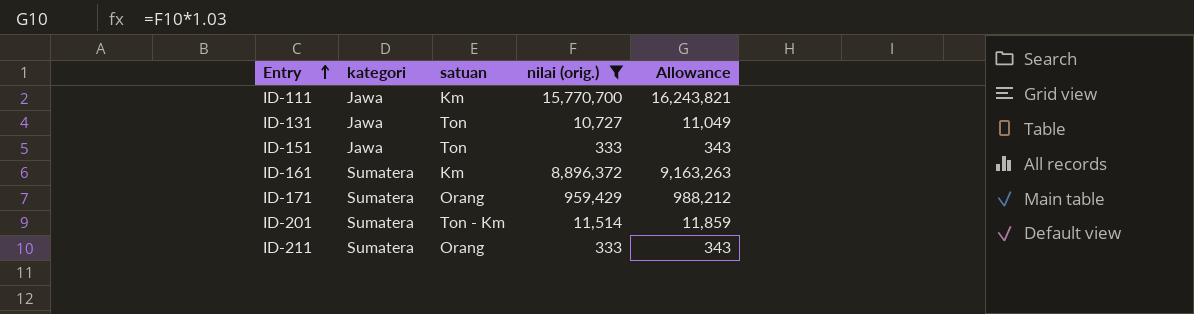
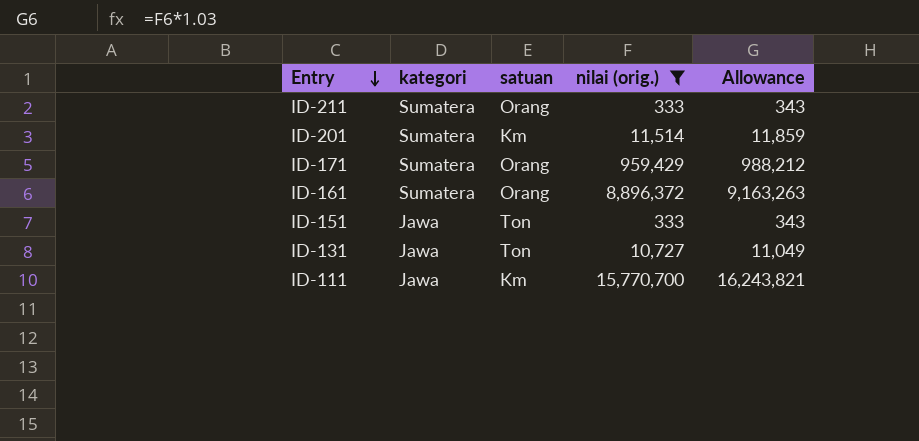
row order: Entry ascending -> Entry descending
ID-201 | satuan: Ton - Km -> Km
ID-161 | satuan: Km -> Orang

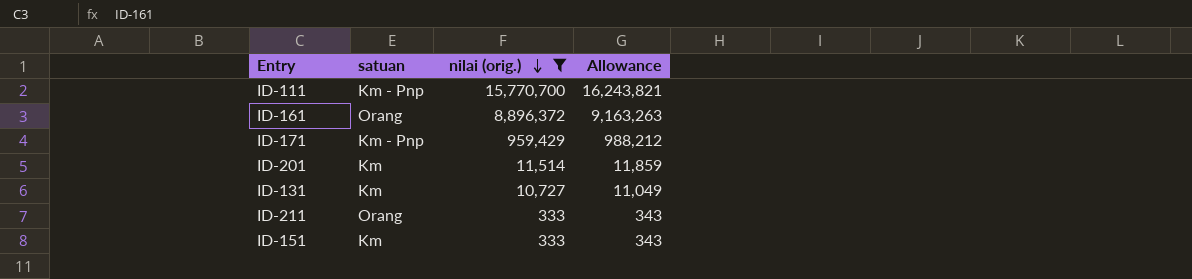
row order: Entry descending -> nilai (orig.) descending
column kategori | position: 2 -> none
ID-111 | satuan: Km -> Km - Pnp
ID-171 | satuan: Orang -> Km - Pnp
ID-131 | satuan: Ton -> Km
ID-151 | satuan: Ton -> Km

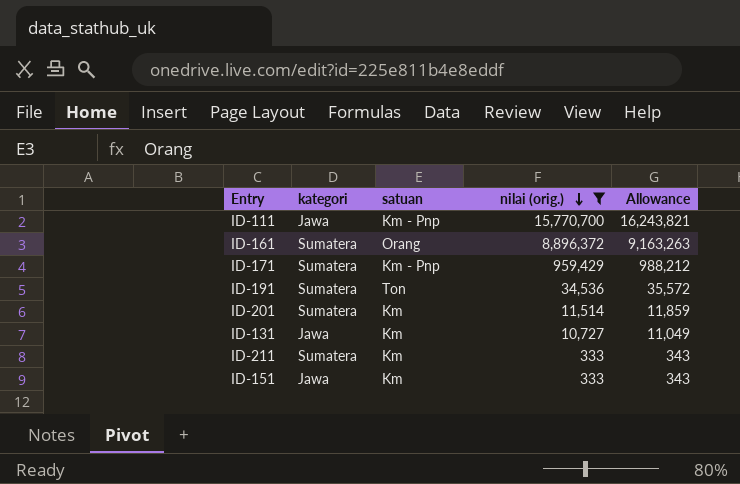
column kategori | position: none -> 2
row ID-191: none -> Sumatera | Ton | 34,536 | 35,572
ID-211 | satuan: Orang -> Km

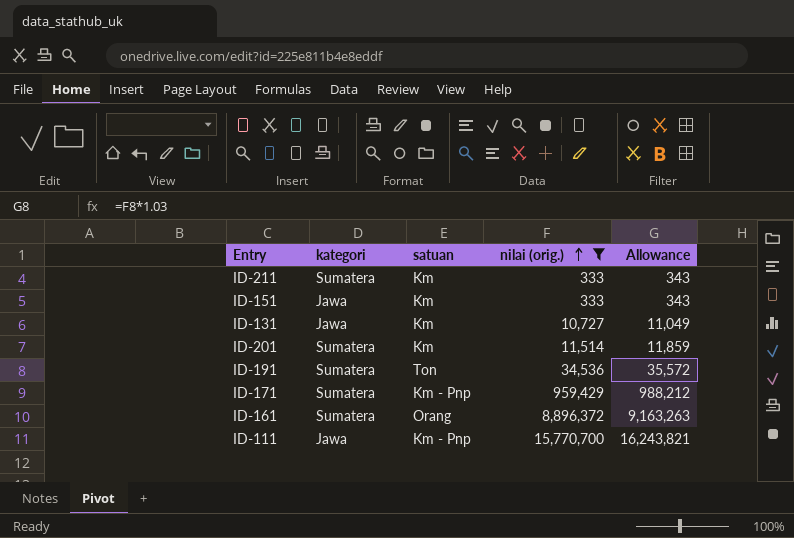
row order: nilai (orig.) descending -> nilai (orig.) ascending

